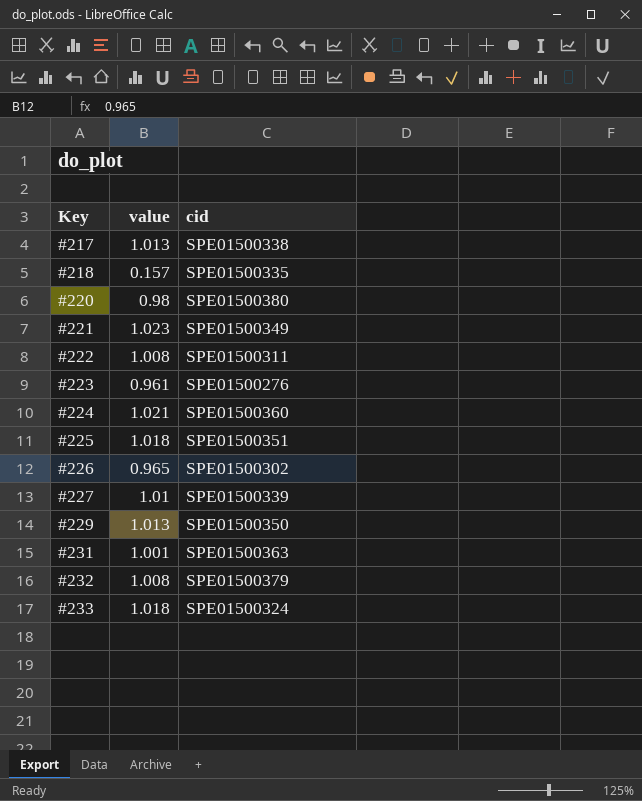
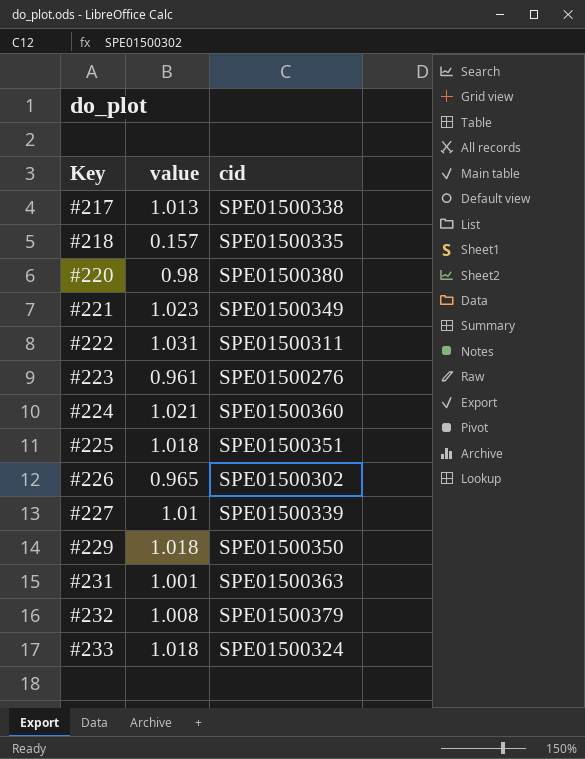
#222 | value: 1.008 -> 1.031
#229 | value: 1.013 -> 1.018

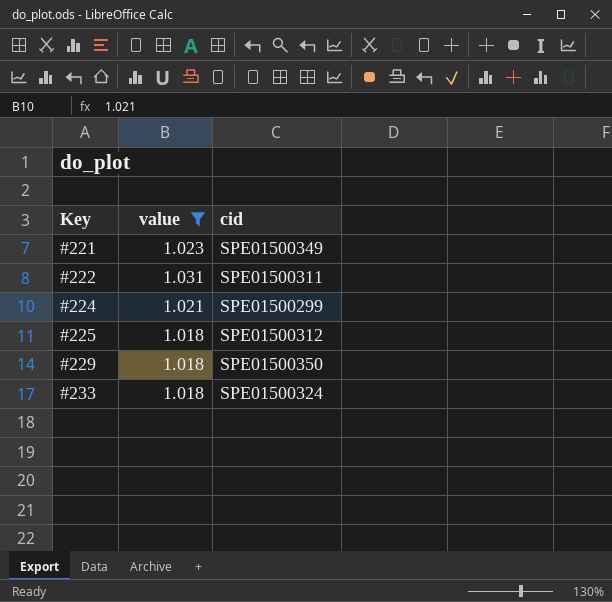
filter: none -> value >= 1.018
#224 | cid: SPE01500360 -> SPE01500299
#225 | cid: SPE01500351 -> SPE01500312

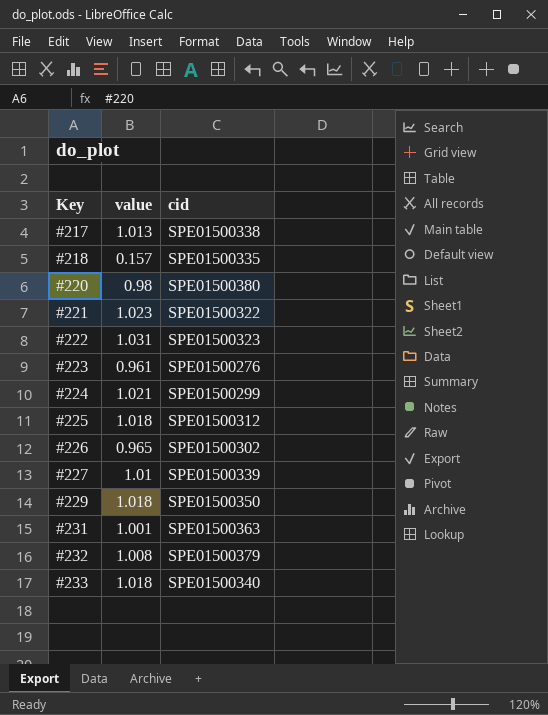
filter: value >= 1.018 -> none
#221 | cid: SPE01500349 -> SPE01500322
#222 | cid: SPE01500311 -> SPE01500323
#233 | cid: SPE01500324 -> SPE01500340

